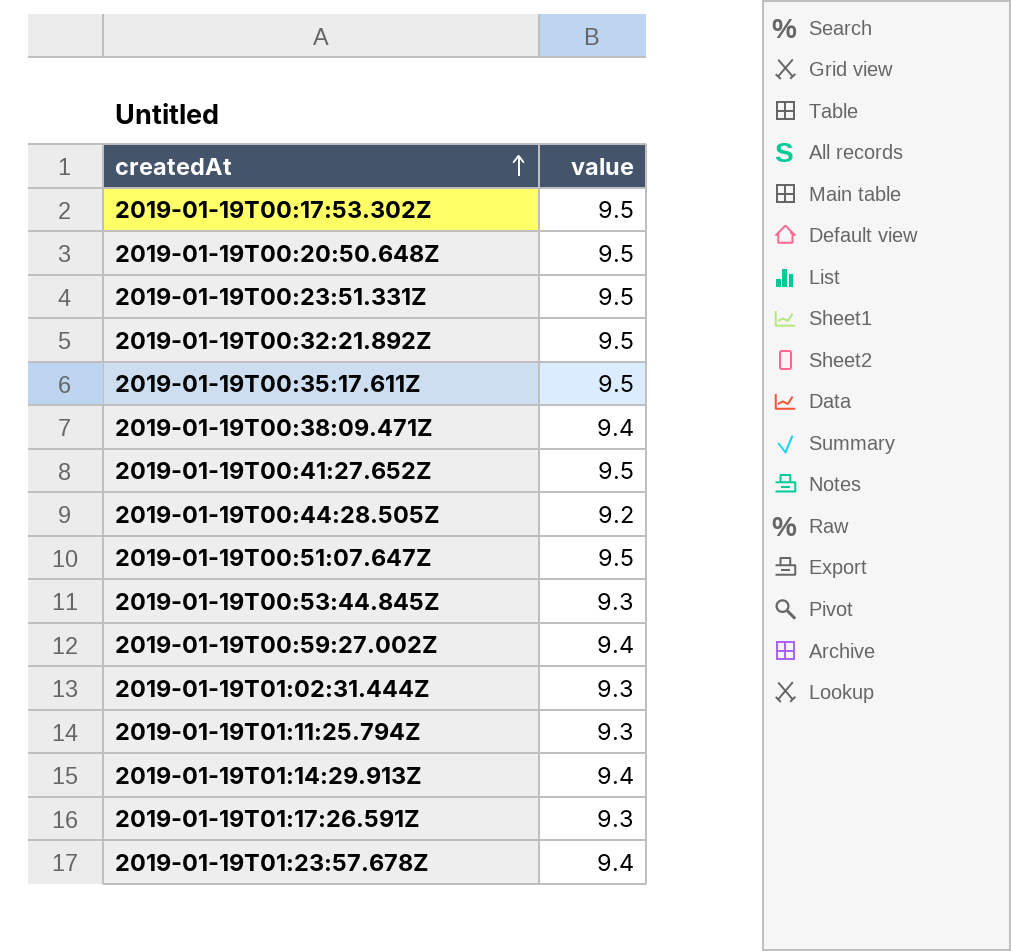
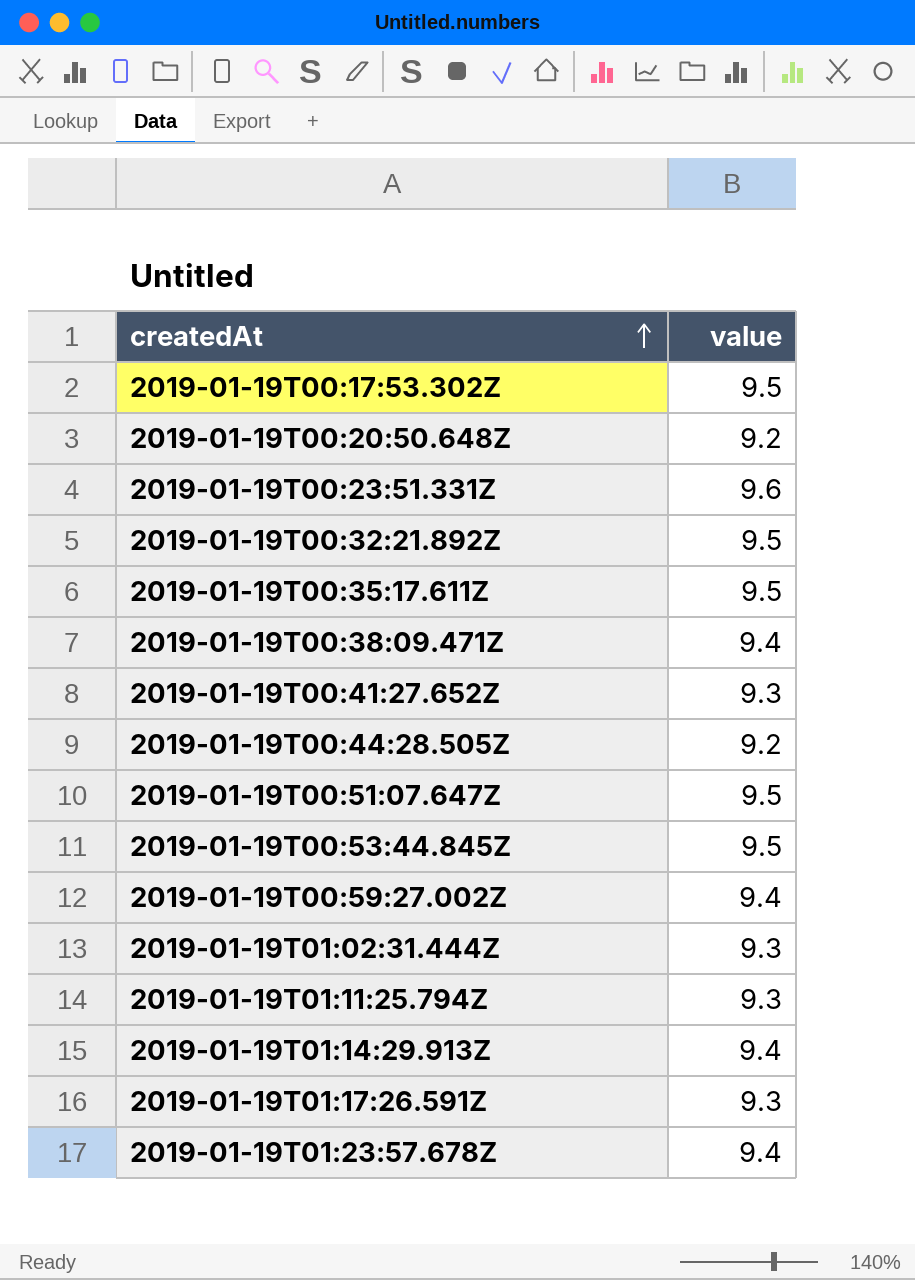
2019-01-19T00:20:50.648Z | value: 9.5 -> 9.2
2019-01-19T00:23:51.331Z | value: 9.5 -> 9.6
2019-01-19T00:41:27.652Z | value: 9.5 -> 9.3
2019-01-19T00:53:44.845Z | value: 9.3 -> 9.5

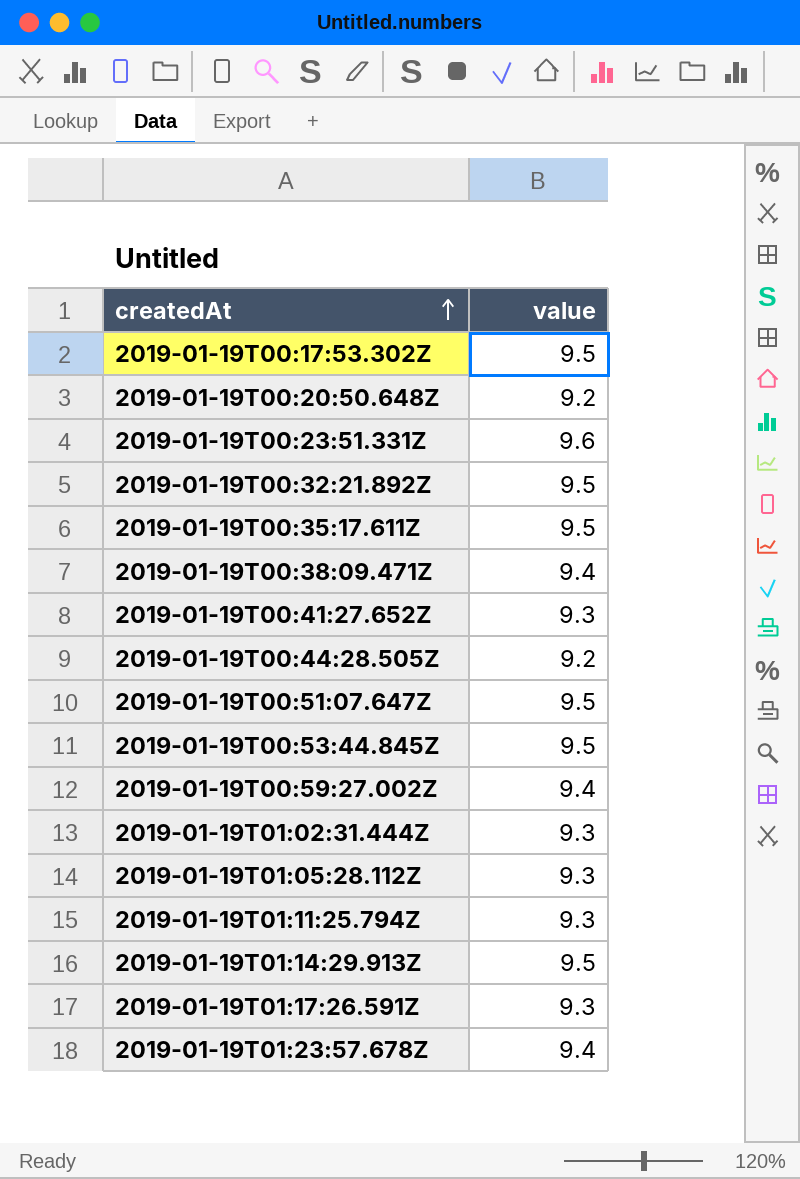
row 2019-01-19T01:05:28.112Z: none -> 9.3
2019-01-19T01:14:29.913Z | value: 9.4 -> 9.5

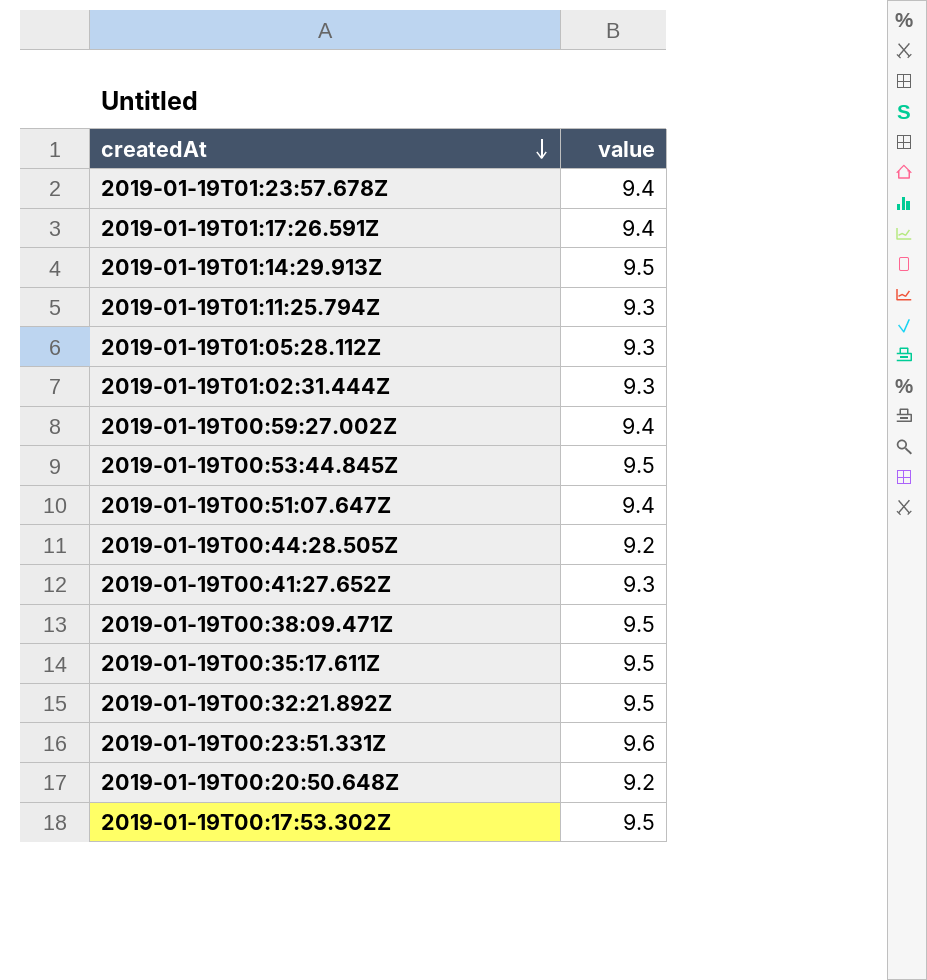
row order: createdAt ascending -> createdAt descending
2019-01-19T01:17:26.591Z | value: 9.3 -> 9.4
2019-01-19T00:51:07.647Z | value: 9.5 -> 9.4
2019-01-19T00:38:09.471Z | value: 9.4 -> 9.5

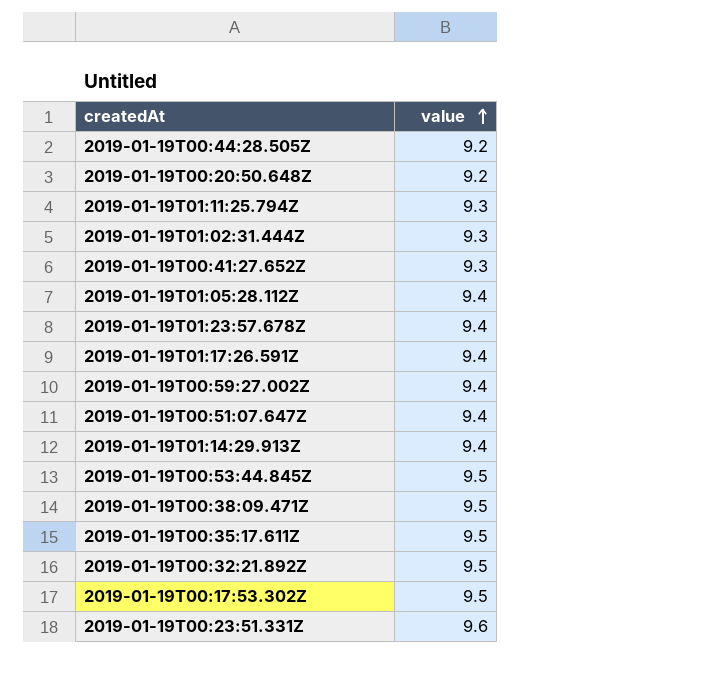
row order: createdAt descending -> value ascending
2019-01-19T01:05:28.112Z | value: 9.3 -> 9.4
2019-01-19T01:14:29.913Z | value: 9.5 -> 9.4

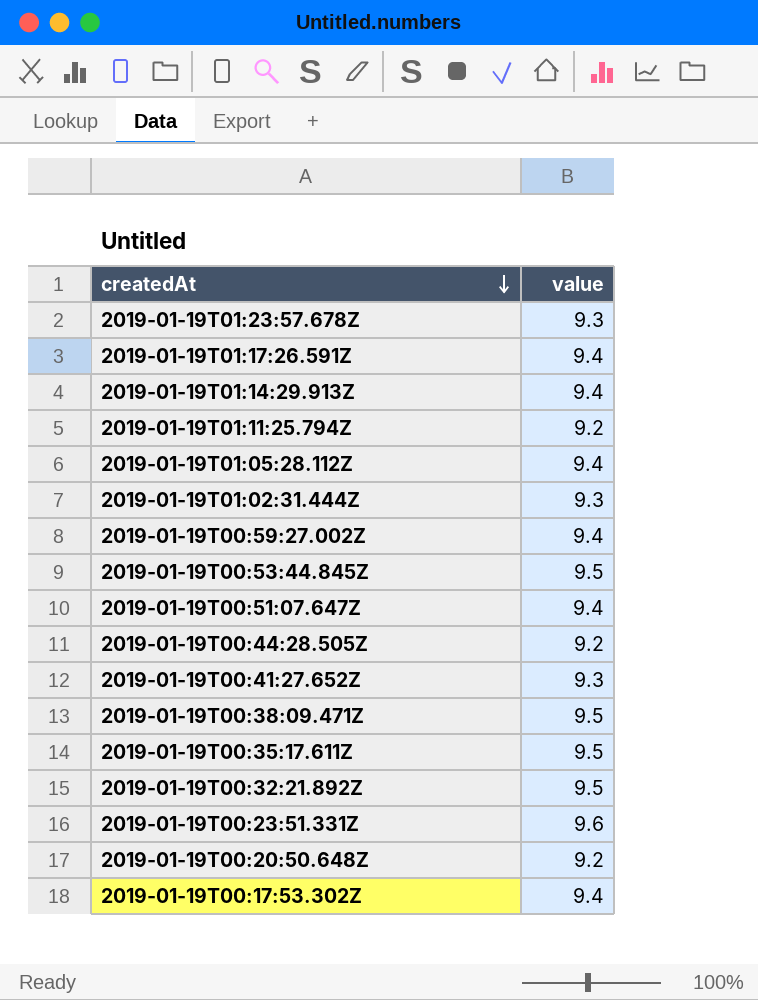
row order: value ascending -> createdAt descending
2019-01-19T01:23:57.678Z | value: 9.4 -> 9.3
2019-01-19T01:11:25.794Z | value: 9.3 -> 9.2
2019-01-19T00:17:53.302Z | value: 9.5 -> 9.4

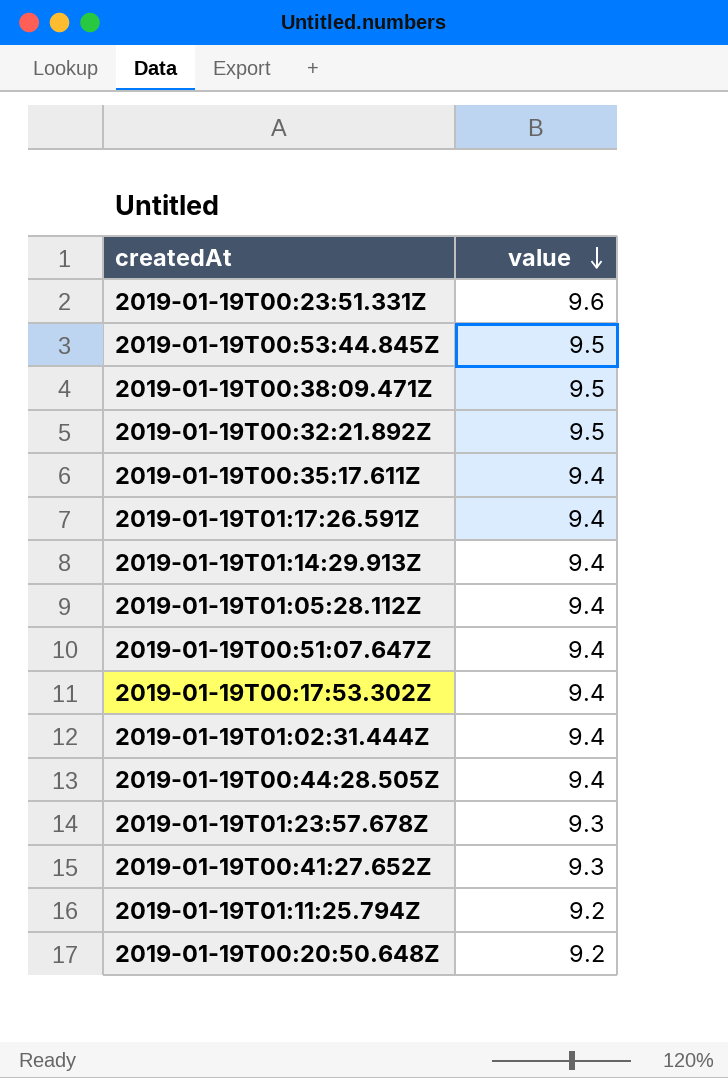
row order: createdAt descending -> value descending
row 2019-01-19T00:59:27.002Z: 9.4 -> none
2019-01-19T00:35:17.611Z | value: 9.5 -> 9.4
2019-01-19T01:02:31.444Z | value: 9.3 -> 9.4
2019-01-19T00:44:28.505Z | value: 9.2 -> 9.4

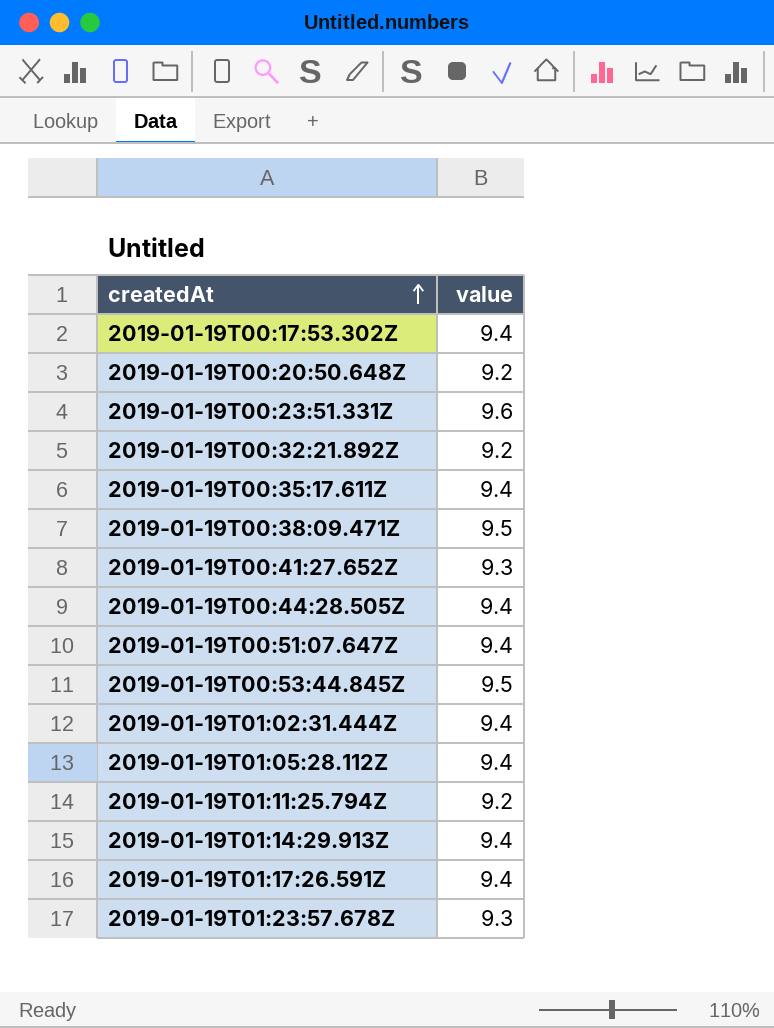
row order: value descending -> createdAt ascending
2019-01-19T00:32:21.892Z | value: 9.5 -> 9.2

